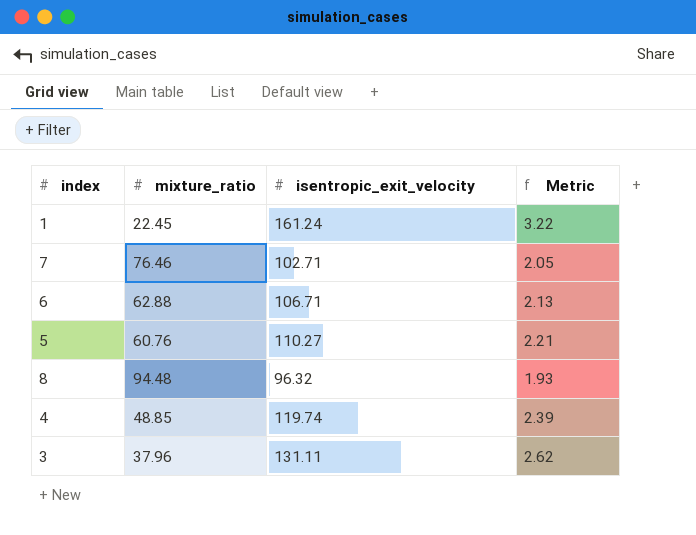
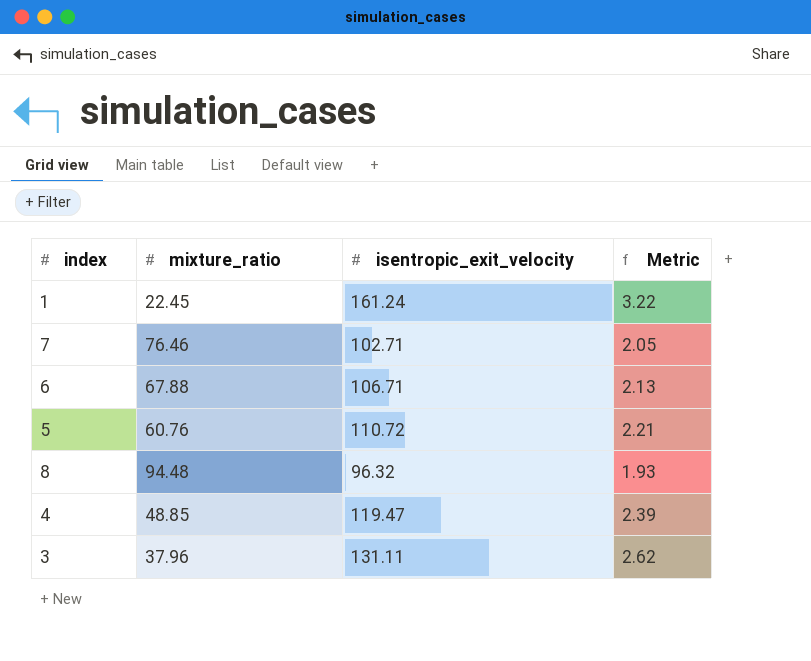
6 | mixture_ratio: 62.88 -> 67.88
5 | isentropic_exit_velocity: 110.27 -> 110.72
4 | isentropic_exit_velocity: 119.74 -> 119.47

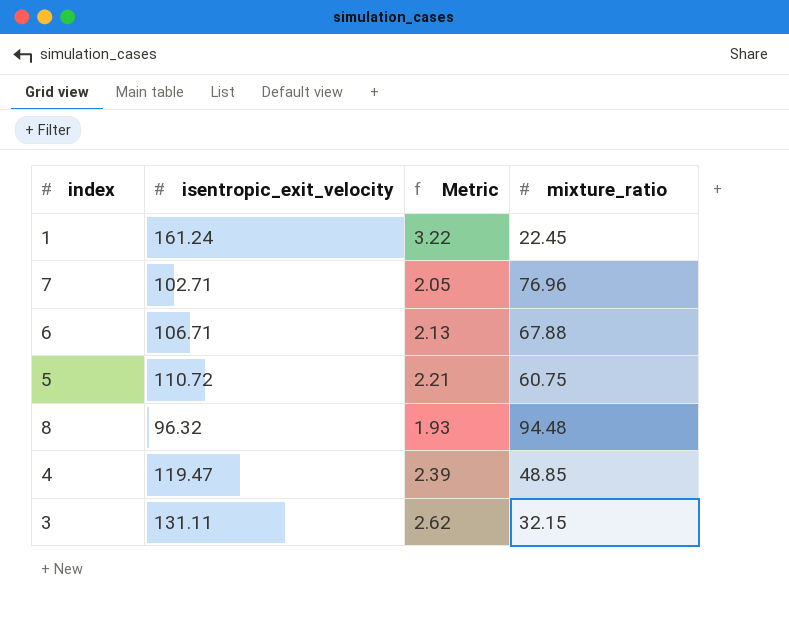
column mixture_ratio | position: 2 -> 4
7 | mixture_ratio: 76.46 -> 76.96
5 | mixture_ratio: 60.76 -> 60.75
3 | mixture_ratio: 37.96 -> 32.15

